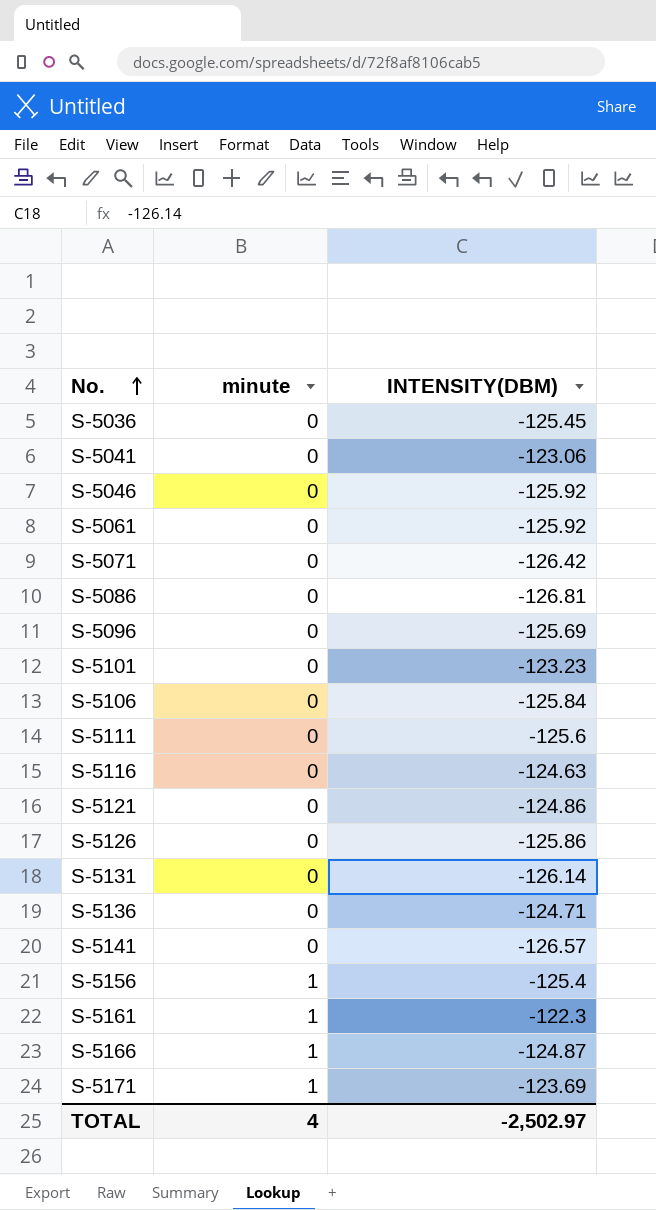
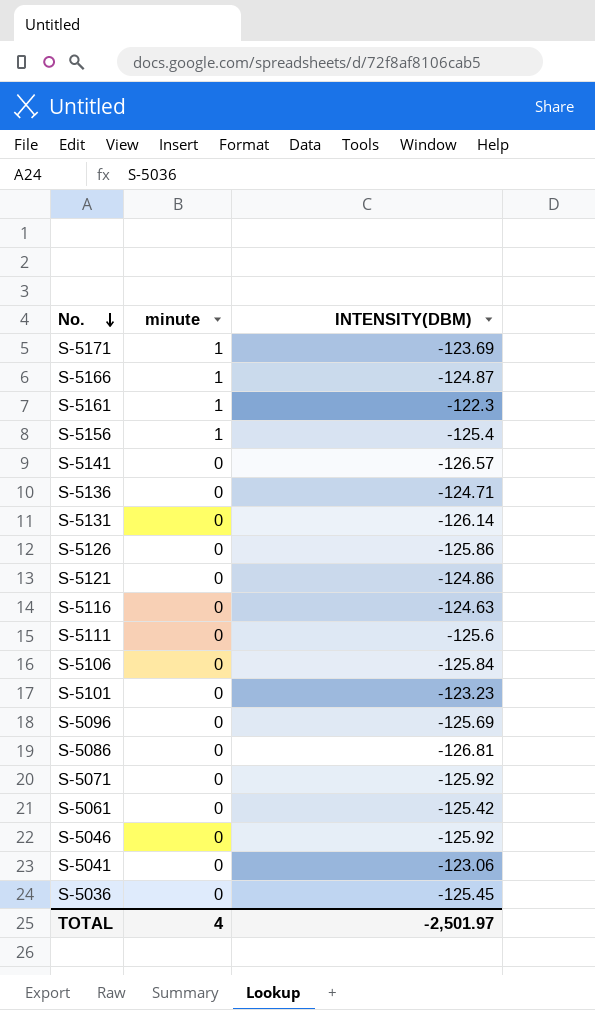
row order: No. ascending -> No. descending
S-5071 | INTENSITY(DBM): -126.42 -> -125.92
S-5061 | INTENSITY(DBM): -125.92 -> -125.42
TOTAL | INTENSITY(DBM): -2,502.97 -> -2,501.97

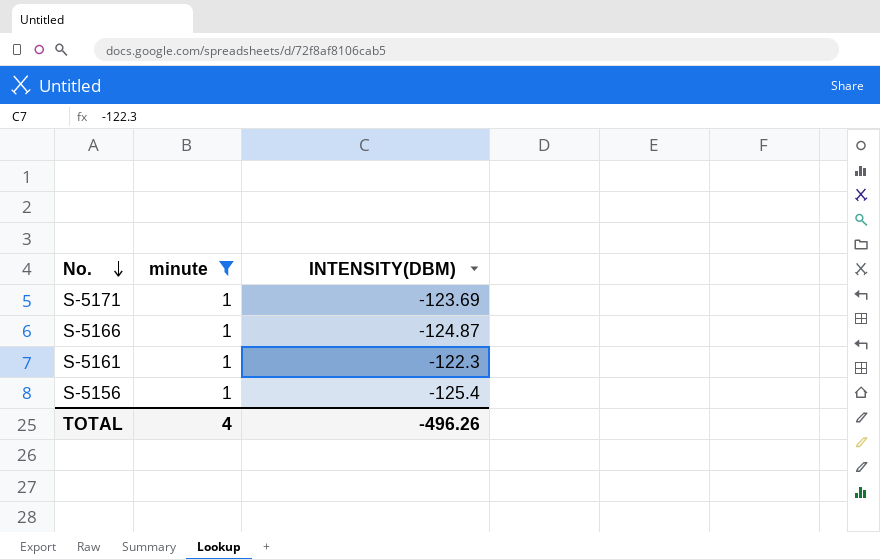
filter: none -> minute = 1
TOTAL | INTENSITY(DBM): -2,501.97 -> -496.26

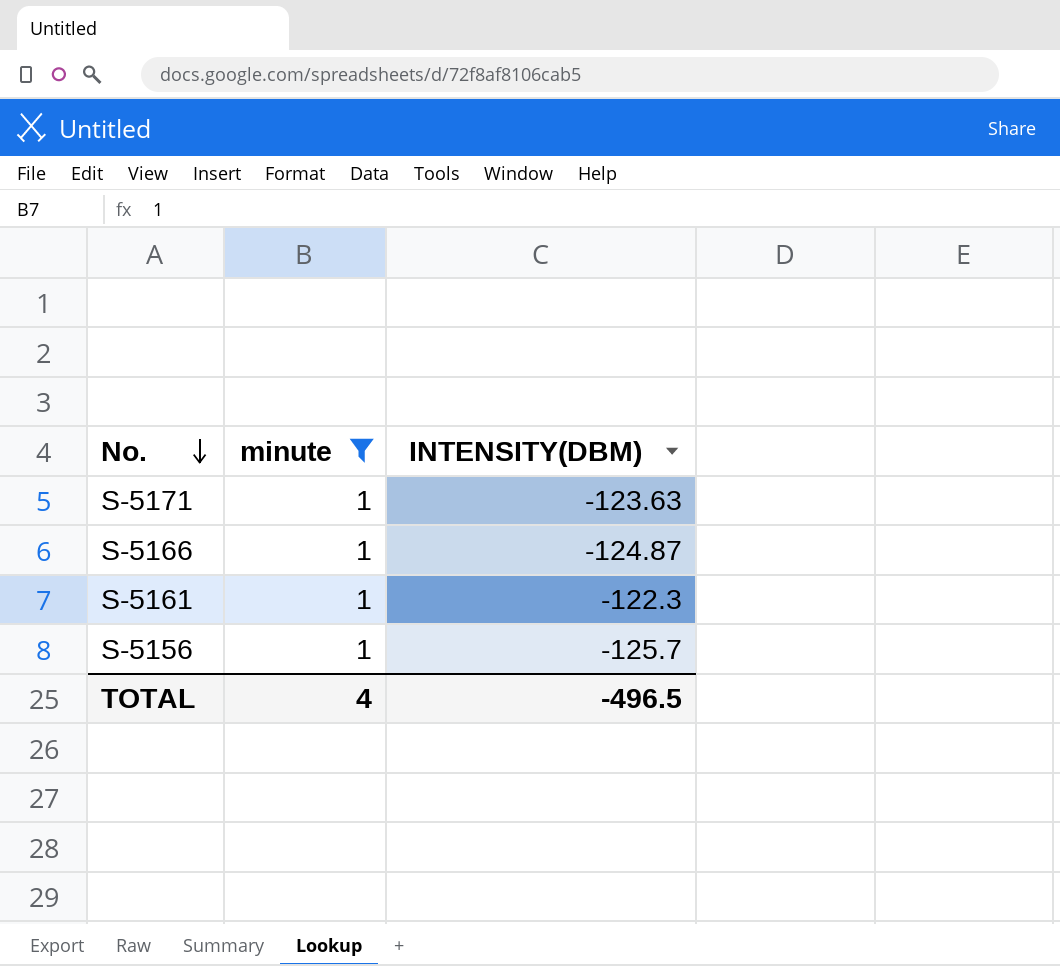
S-5171 | INTENSITY(DBM): -123.69 -> -123.63
S-5156 | INTENSITY(DBM): -125.4 -> -125.7
TOTAL | INTENSITY(DBM): -496.26 -> -496.5

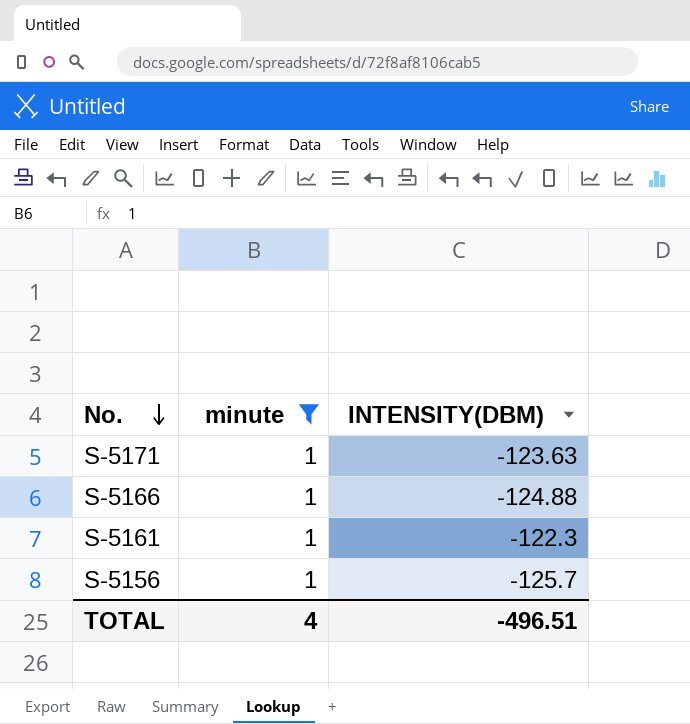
S-5166 | INTENSITY(DBM): -124.87 -> -124.88
TOTAL | INTENSITY(DBM): -496.5 -> -496.51

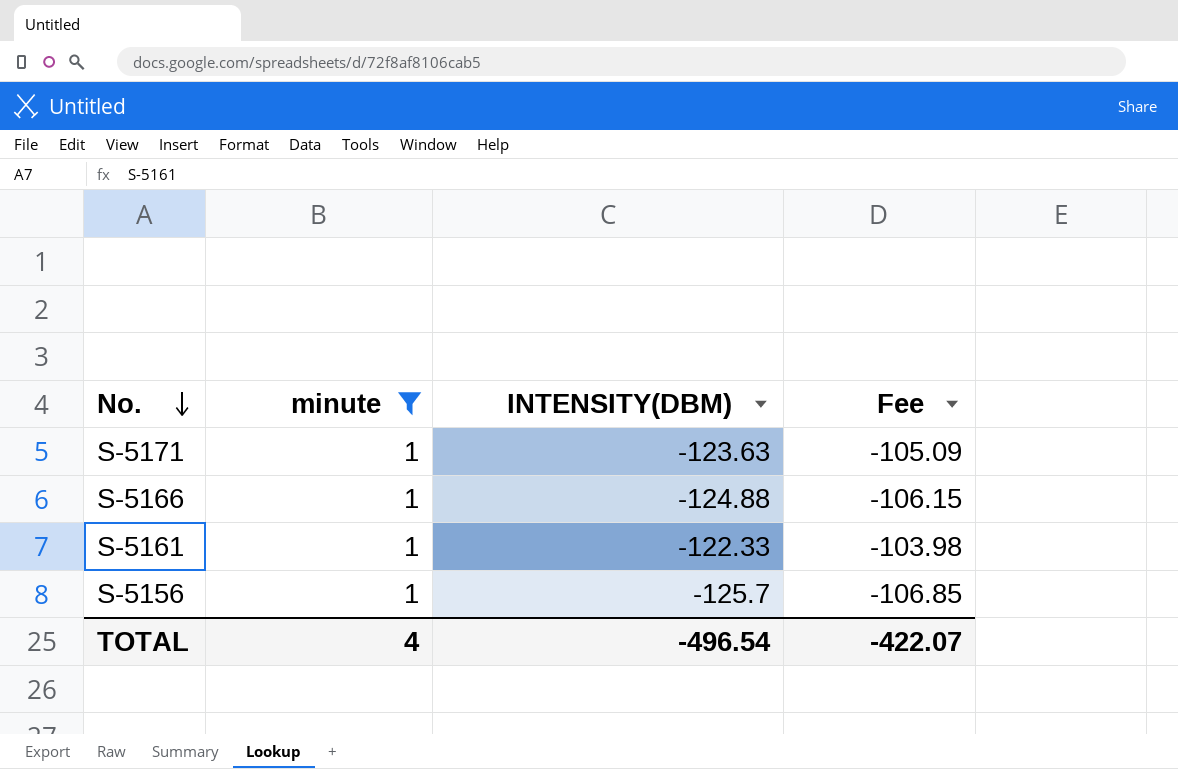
column Fee | formula: none -> [INTENSITY(DBM)] * 0.85
S-5161 | INTENSITY(DBM): -122.3 -> -122.33
TOTAL | INTENSITY(DBM): -496.51 -> -496.54

